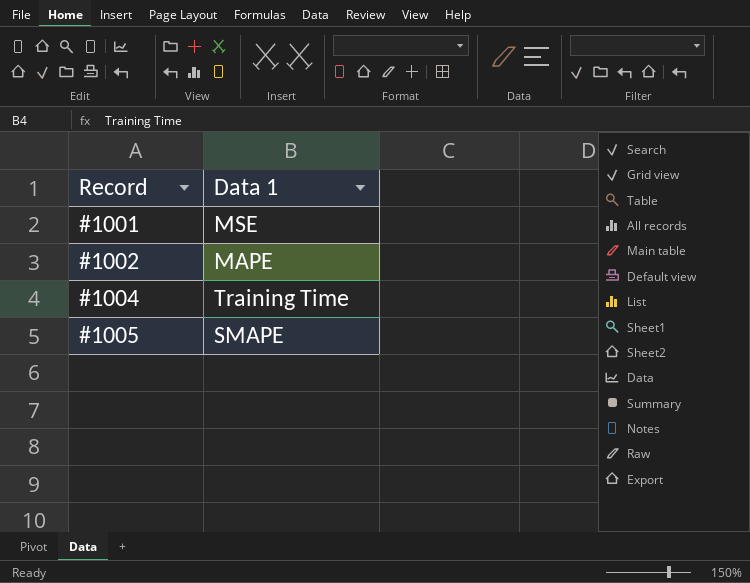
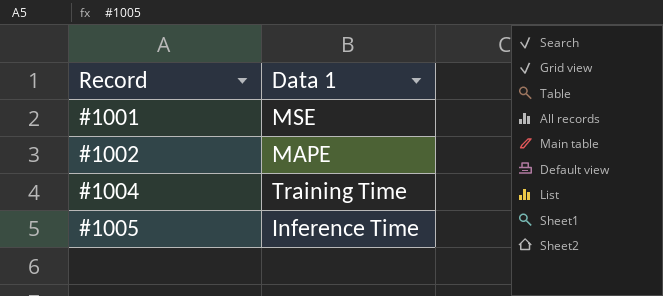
#1005 | Data 1: SMAPE -> Inference Time

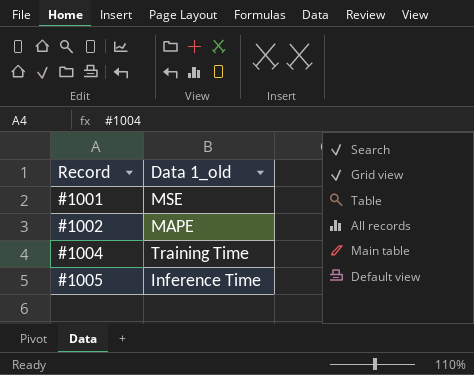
column name: Data 1 -> Data 1_old

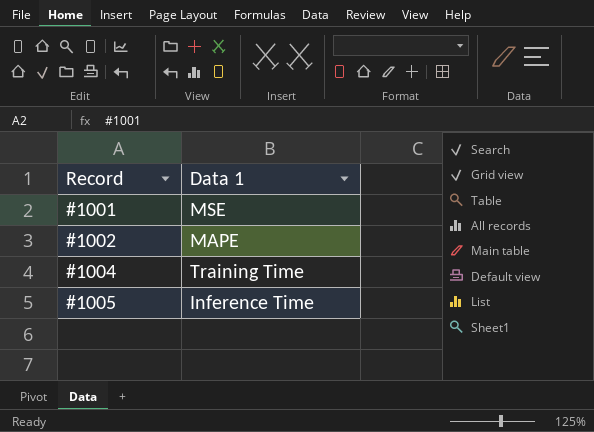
column name: Data 1_old -> Data 1

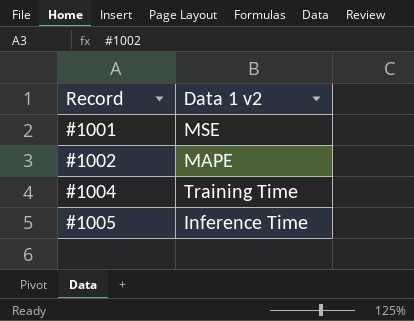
column name: Data 1 -> Data 1 v2

